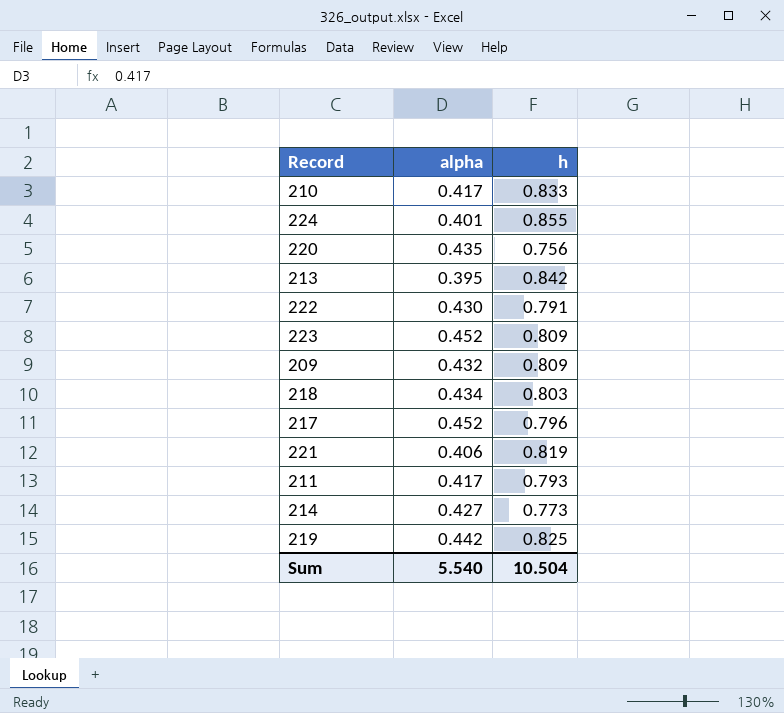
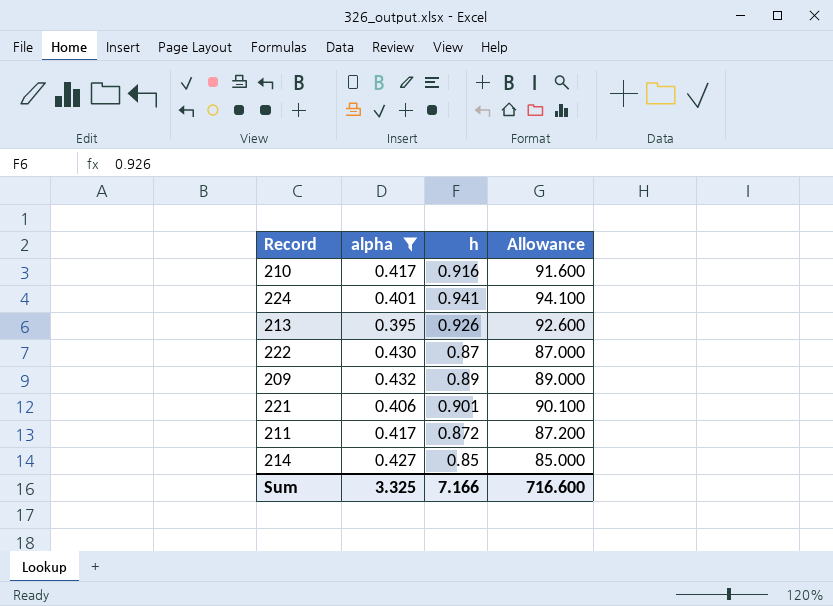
filter: none -> alpha <= 0.432
column Allowance | formula: none -> [h] * 100
210 | h: 0.833 -> 0.916
224 | h: 0.855 -> 0.941
213 | h: 0.842 -> 0.926
222 | h: 0.791 -> 0.87
209 | h: 0.809 -> 0.89
221 | h: 0.819 -> 0.901
211 | h: 0.793 -> 0.872
214 | h: 0.773 -> 0.85
Sum | alpha: 5.540 -> 3.325
Sum | h: 10.504 -> 7.166

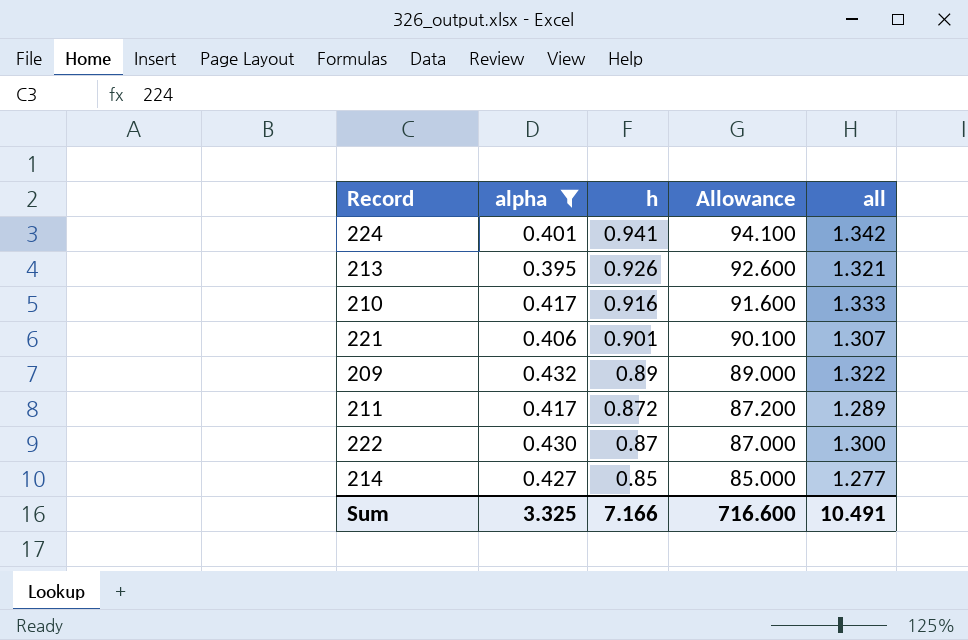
row order: none -> h descending
column all | formula: none -> [alpha] + [h]

